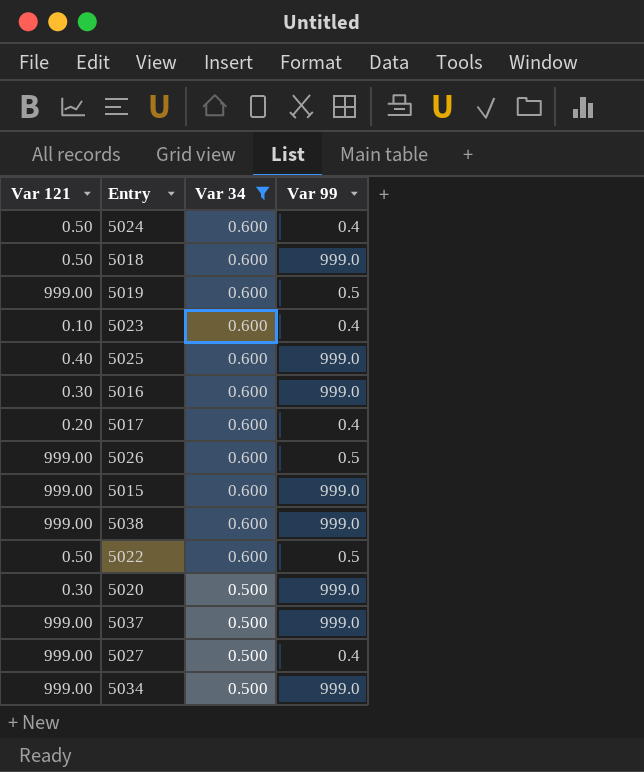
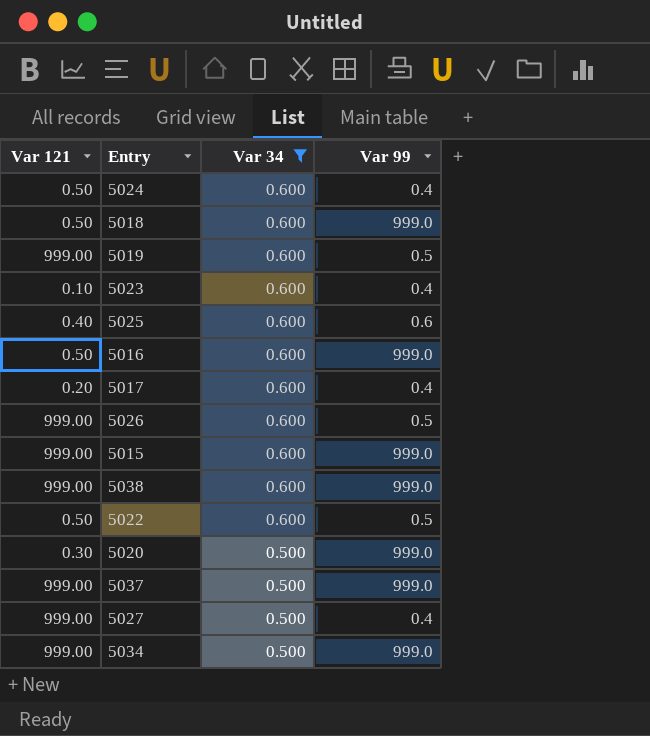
5025 | Var 99: 999.0 -> 0.6
5016 | Var 121: 0.30 -> 0.50

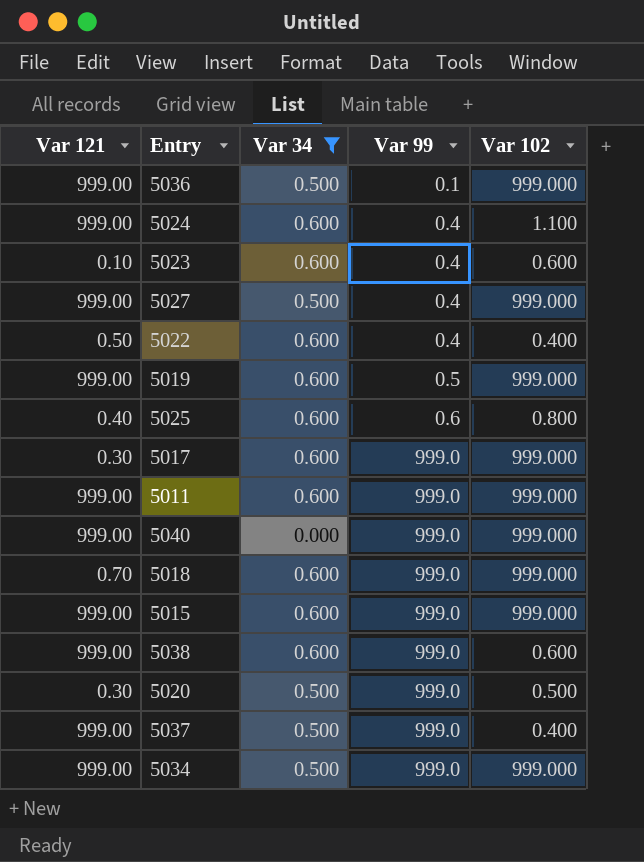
row order: Var 34 descending -> Var 99 ascending
column Var 102 | position: none -> 5
row 5016: 0.50 | 0.600 | 999.0 -> none
row 5026: 999.00 | 0.600 | 0.5 -> none
row 5036: none -> 999.00 | 0.500 | 0.1 | 999.000
5024 | Var 121: 0.50 -> 999.00
5022 | Var 99: 0.5 -> 0.4
5017 | Var 121: 0.20 -> 0.30
5017 | Var 99: 0.4 -> 999.0
row 5011: none -> 999.00 | 0.600 | 999.0 | 999.000
row 5040: none -> 999.00 | 0.000 | 999.0 | 999.000
5018 | Var 121: 0.50 -> 0.70

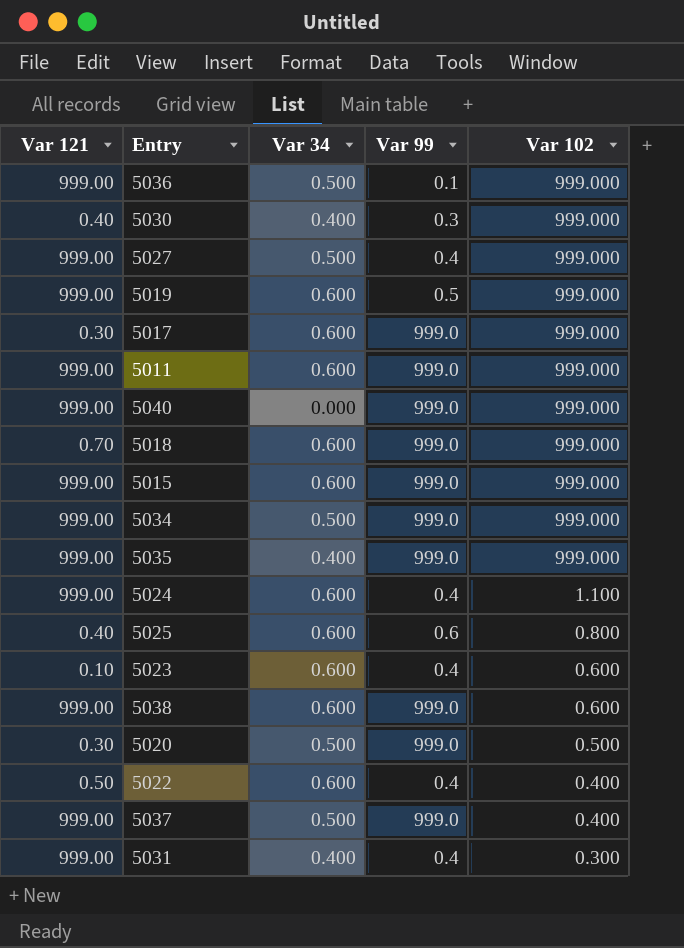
filter: Var 34 != 0.400 -> none
row order: Var 99 ascending -> Var 102 descending

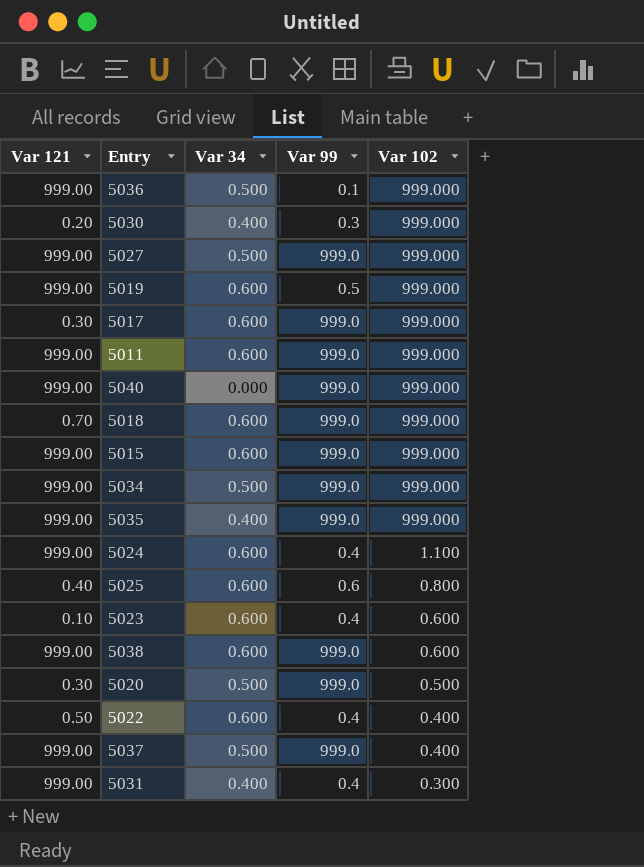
5030 | Var 121: 0.40 -> 0.20
5027 | Var 99: 0.4 -> 999.0

